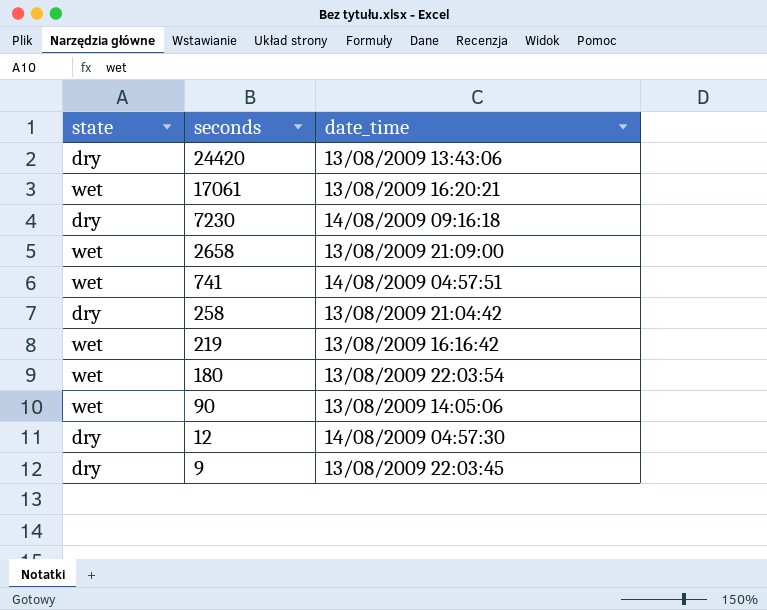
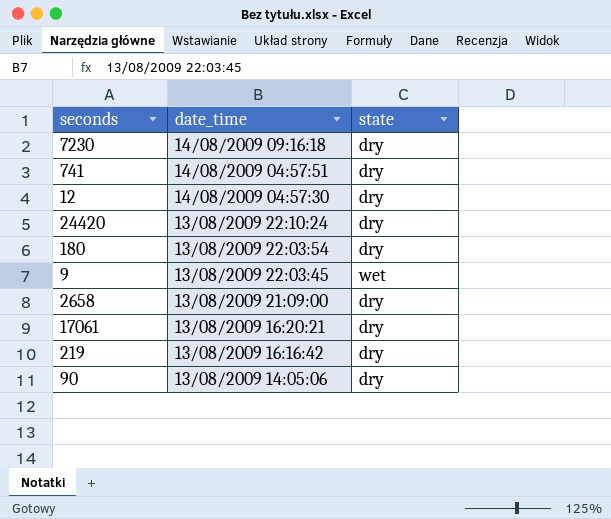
row order: seconds descending -> date_time descending
column state | position: 1 -> 3
row 258: dry | 13/08/2009 21:04:42 -> none
741 | state: wet -> dry
24420 | date_time: 13/08/2009 13:43:06 -> 13/08/2009 22:10:24
180 | state: wet -> dry
9 | state: dry -> wet
2658 | state: wet -> dry
17061 | state: wet -> dry
219 | state: wet -> dry
90 | state: wet -> dry

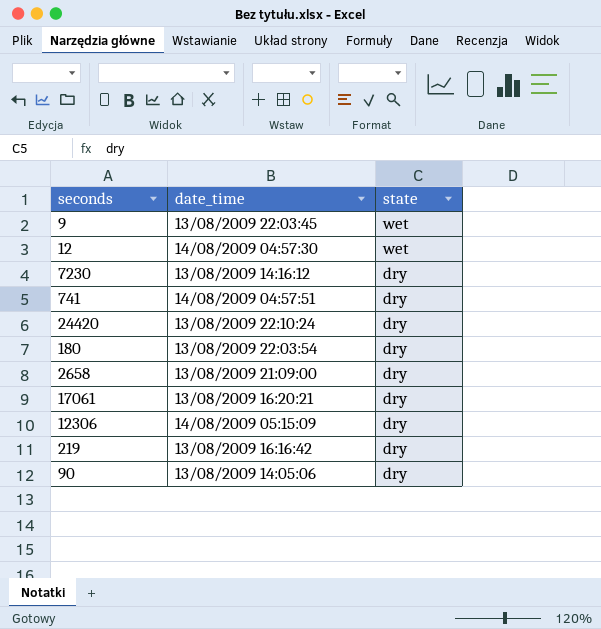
row order: date_time descending -> state descending
12 | state: dry -> wet
7230 | date_time: 14/08/2009 09:16:18 -> 13/08/2009 14:16:12
row 12306: none -> 14/08/2009 05:15:09 | dry

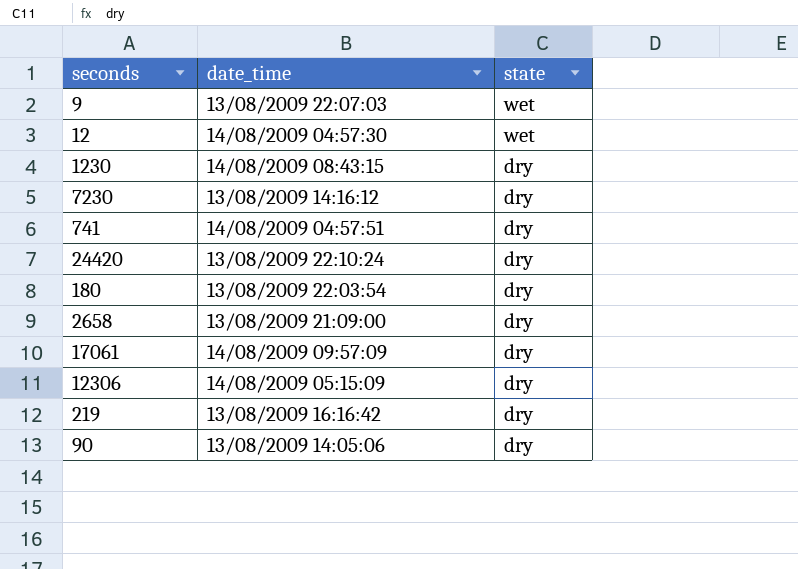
9 | date_time: 13/08/2009 22:03:45 -> 13/08/2009 22:07:03
row 1230: none -> 14/08/2009 08:43:15 | dry
17061 | date_time: 13/08/2009 16:20:21 -> 14/08/2009 09:57:09

